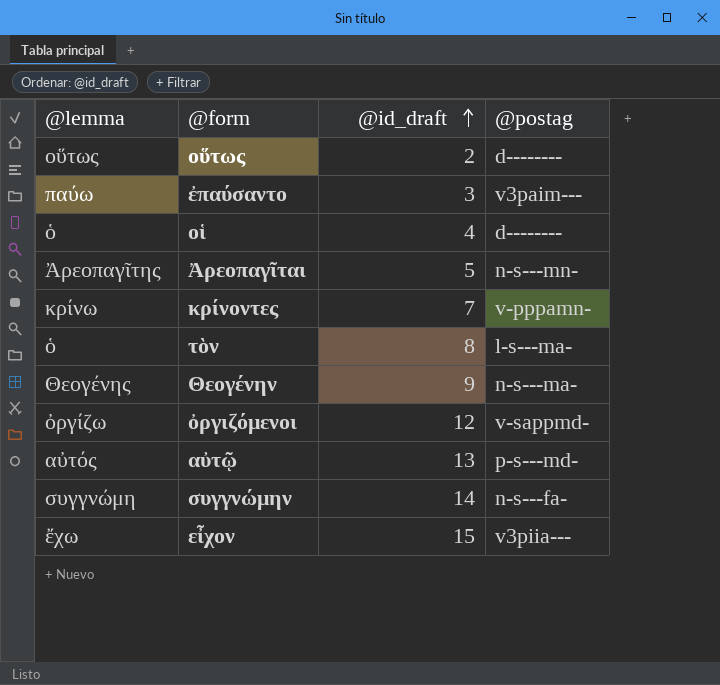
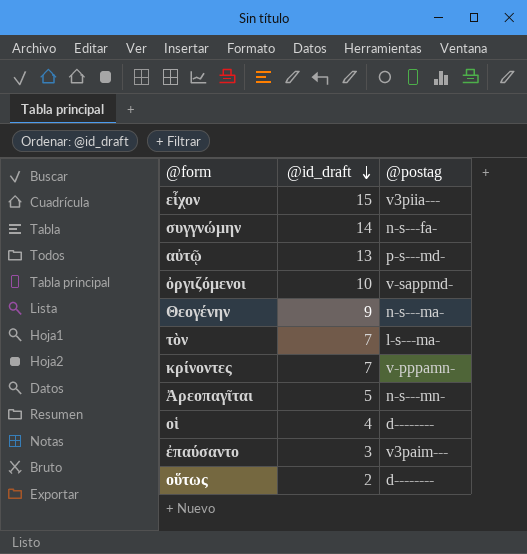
row order: @id_draft ascending -> @id_draft descending
column @lemma | position: 1 -> none
ὀργιζόμενοι | @id_draft: 12 -> 10
τὸν | @id_draft: 8 -> 7

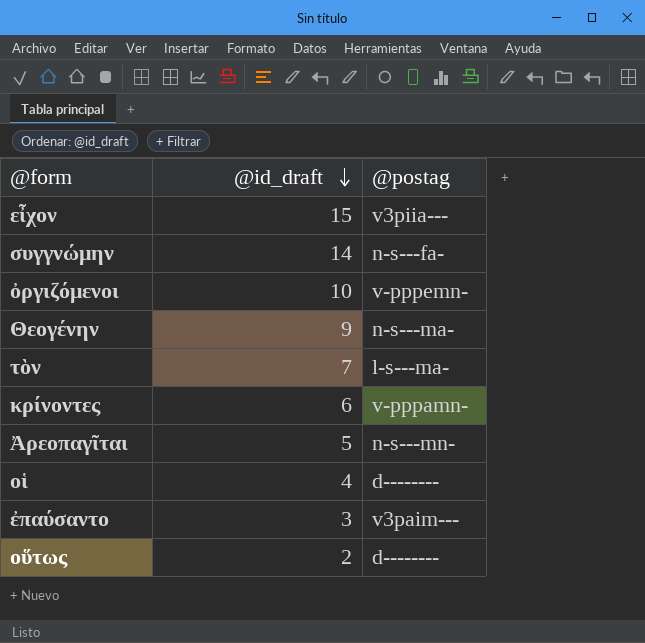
row αὐτῷ: 13 | p-s---md- -> none
ὀργιζόμενοι | @postag: v-sappmd- -> v-pppemn-
κρίνοντες | @id_draft: 7 -> 6

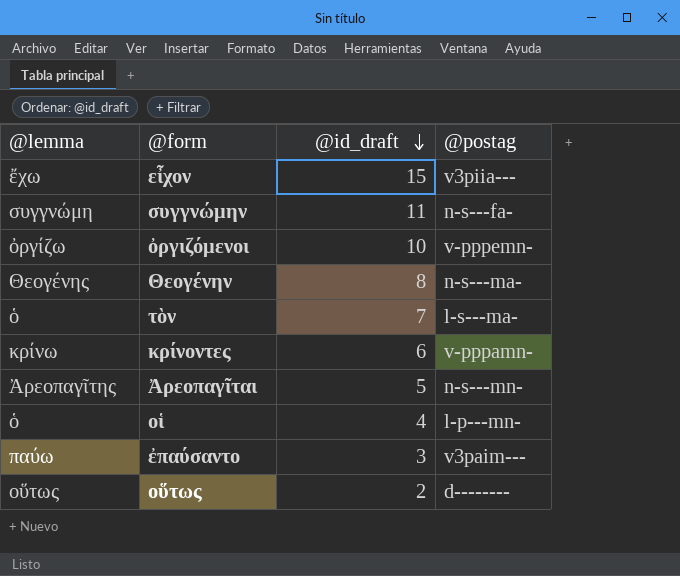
column @lemma | position: none -> 1
συγγνώμην | @id_draft: 14 -> 11
Θεογένην | @id_draft: 9 -> 8
οἱ | @postag: d-------- -> l-p---mn-

